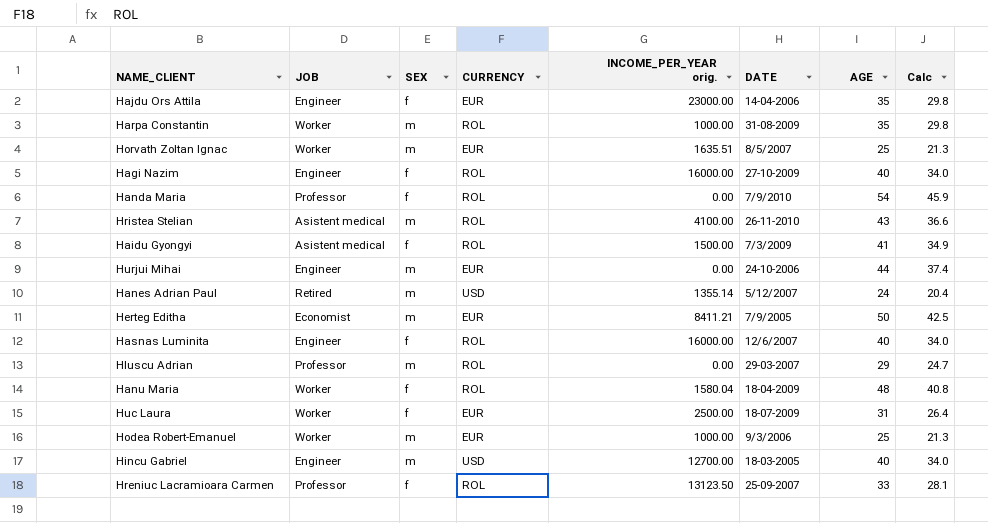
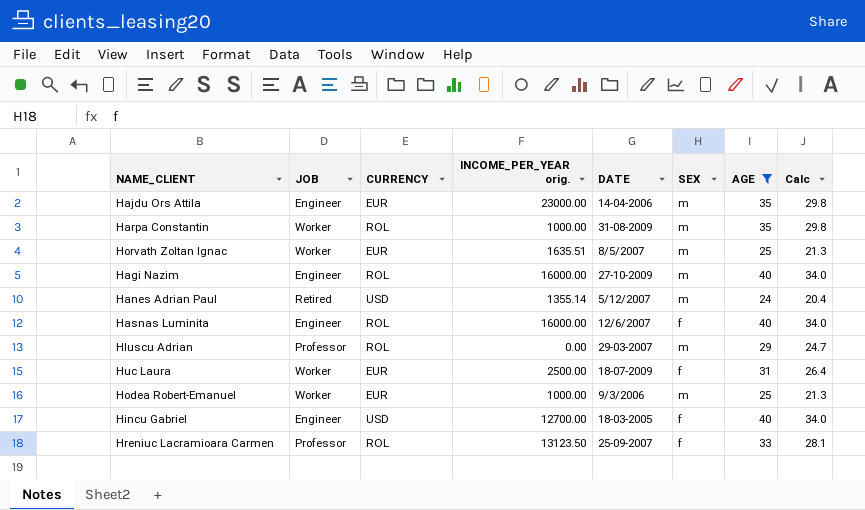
filter: none -> AGE <= 40
column SEX | position: 3 -> 6
Hajdu Ors Attila | SEX: f -> m
Hagi Nazim | SEX: f -> m
Hincu Gabriel | SEX: m -> f

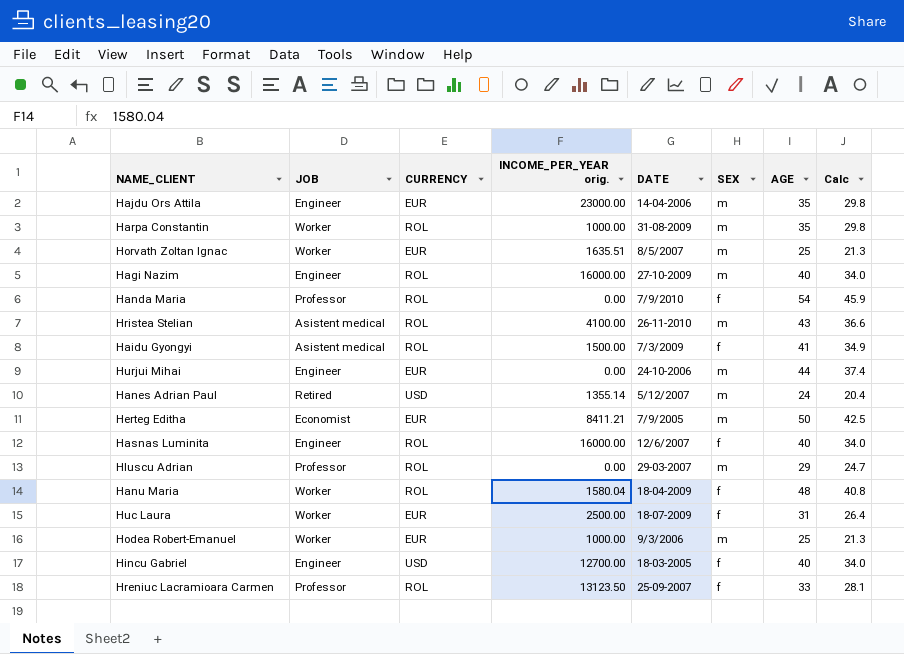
filter: AGE <= 40 -> none

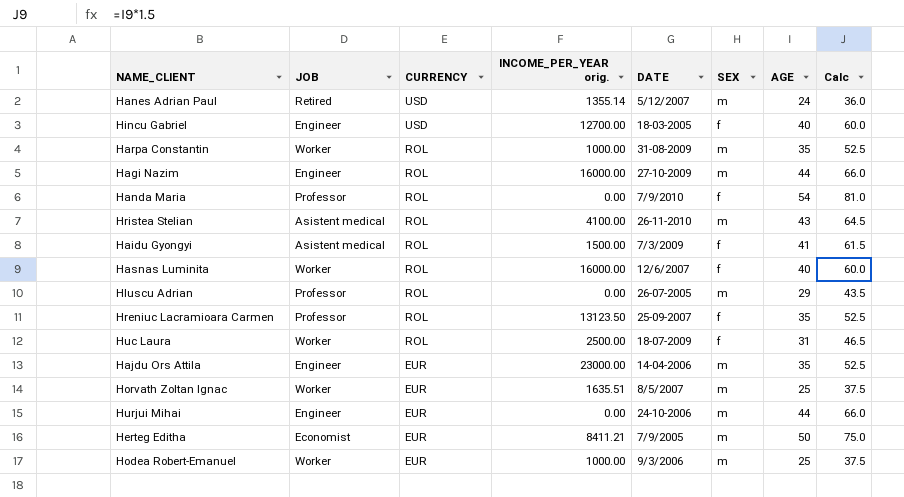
row order: none -> CURRENCY descending
column Calc | formula: [AGE] * 0.85 -> [AGE] * 1.5
row Hanu Maria: Worker | ROL | 1580.04 | 18-04-2009 | f | 48 | 40.8 -> none
Hagi Nazim | AGE: 40 -> 44
Hasnas Luminita | JOB: Engineer -> Worker
Hluscu Adrian | DATE: 29-03-2007 -> 26-07-2005
Hreniuc Lacramioara Carmen | AGE: 33 -> 35
Huc Laura | CURRENCY: EUR -> ROL

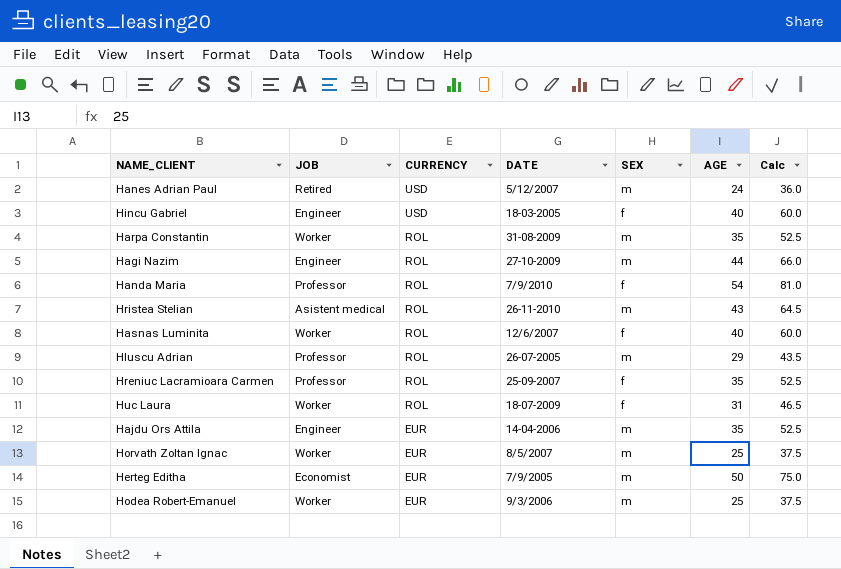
column INCOME_PER_YEAR orig. | position: 4 -> none
row Haidu Gyongyi: Asistent medical | ROL | 1500.00 | 7/3/2009 | f | 41 | 61.5 -> none
row Hurjui Mihai: Engineer | EUR | 0.00 | 24-10-2006 | m | 44 | 66.0 -> none

